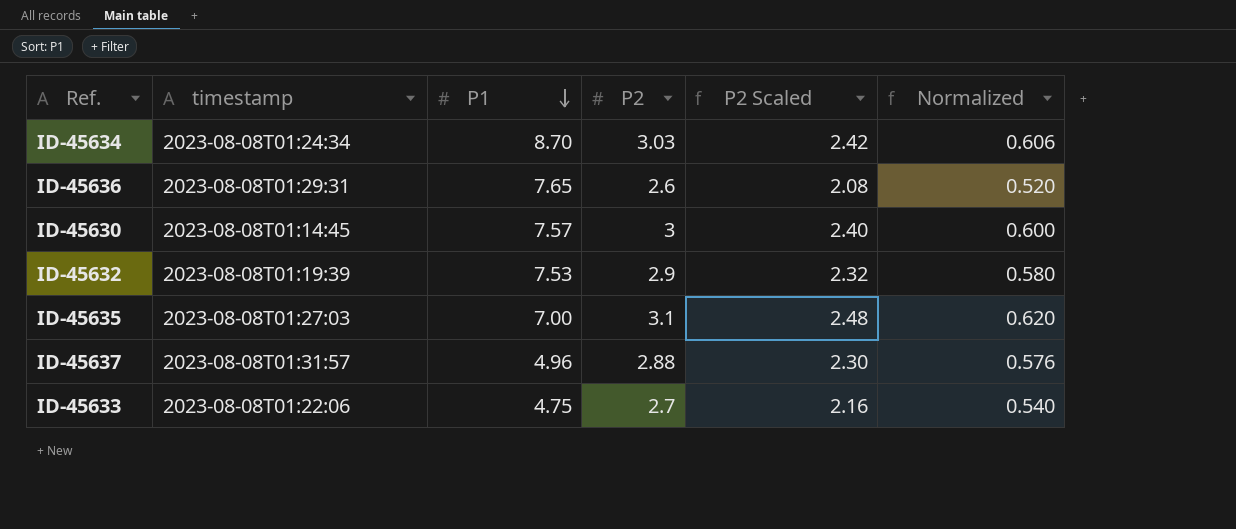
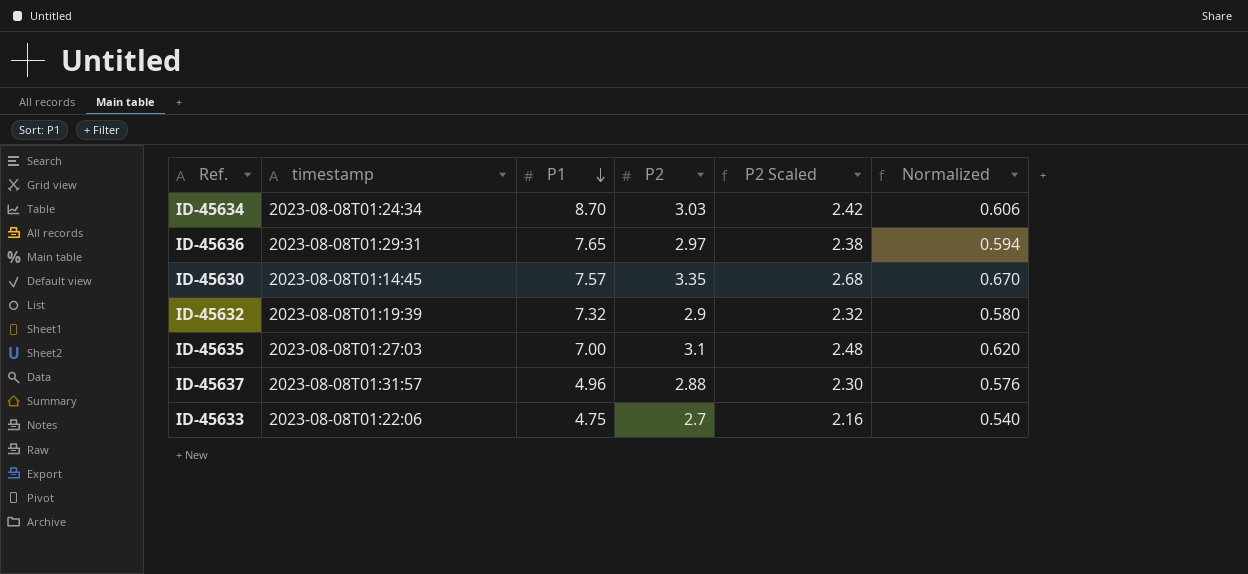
ID-45636 | P2: 2.6 -> 2.97
ID-45636 | P2 Scaled: 2.08 -> 2.38
ID-45636 | Normalized: 0.520 -> 0.594
ID-45630 | P2: 3 -> 3.35
ID-45630 | P2 Scaled: 2.40 -> 2.68
ID-45630 | Normalized: 0.600 -> 0.670
ID-45632 | P1: 7.53 -> 7.32

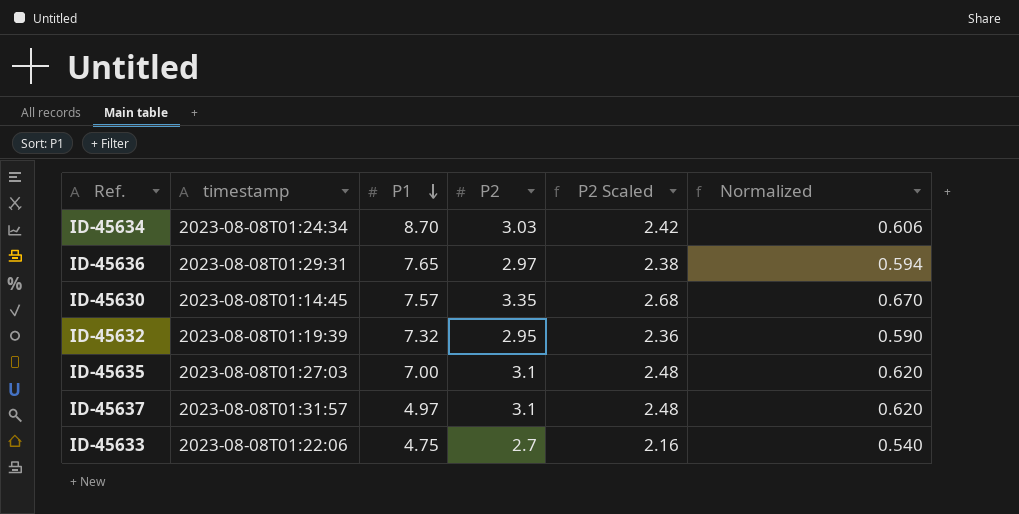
ID-45632 | P2: 2.9 -> 2.95
ID-45632 | P2 Scaled: 2.32 -> 2.36
ID-45632 | Normalized: 0.580 -> 0.590
ID-45637 | P1: 4.96 -> 4.97
ID-45637 | P2: 2.88 -> 3.1
ID-45637 | P2 Scaled: 2.30 -> 2.48
ID-45637 | Normalized: 0.576 -> 0.620

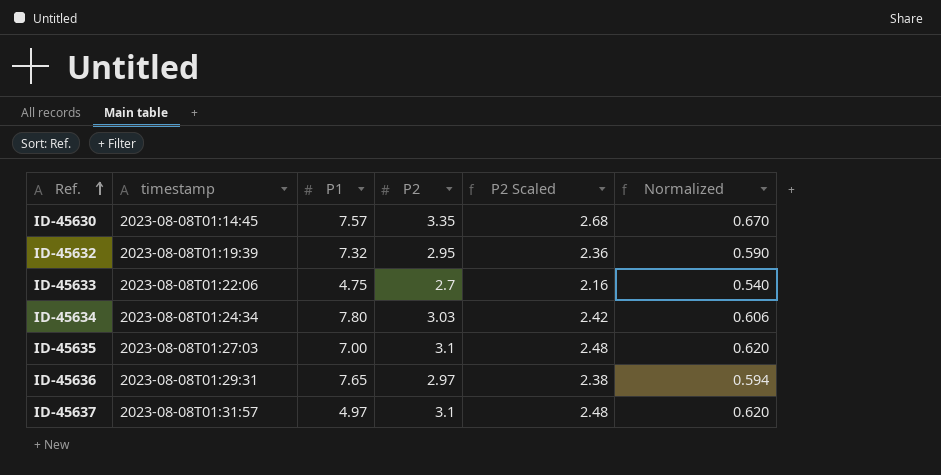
row order: P1 descending -> Ref. ascending
ID-45634 | P1: 8.70 -> 7.80

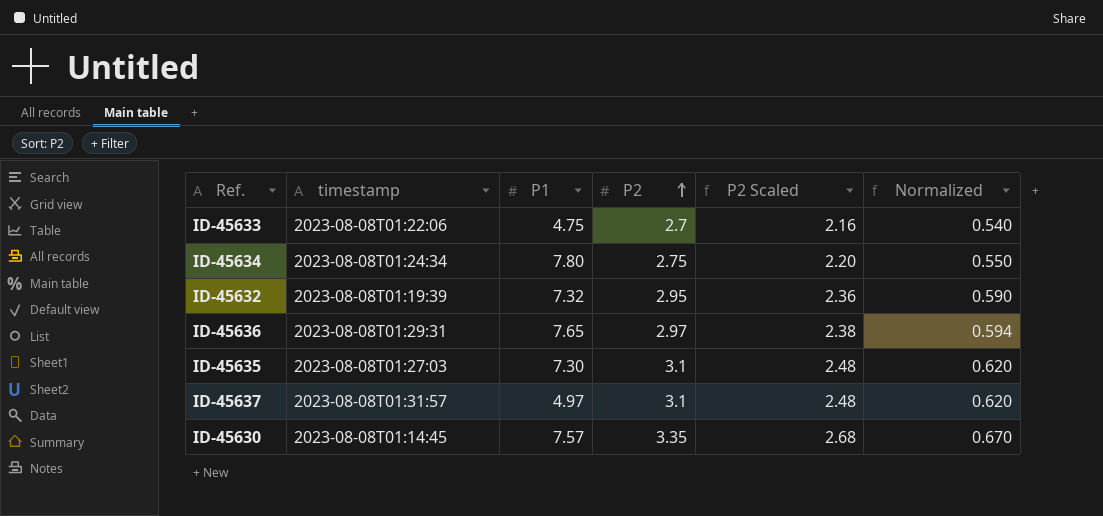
row order: Ref. ascending -> P2 ascending
ID-45634 | P2: 3.03 -> 2.75
ID-45634 | P2 Scaled: 2.42 -> 2.20
ID-45634 | Normalized: 0.606 -> 0.550
ID-45635 | P1: 7.00 -> 7.30

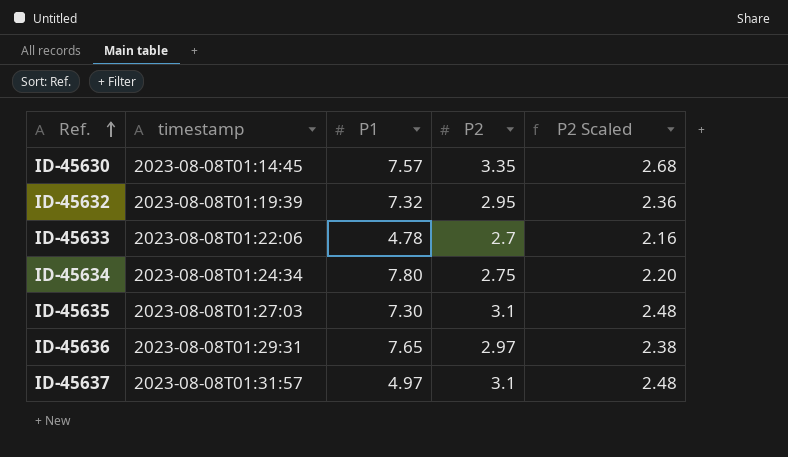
row order: P2 ascending -> Ref. ascending
column Normalized | formula: [P2] * 0.2 -> none
ID-45633 | P1: 4.75 -> 4.78

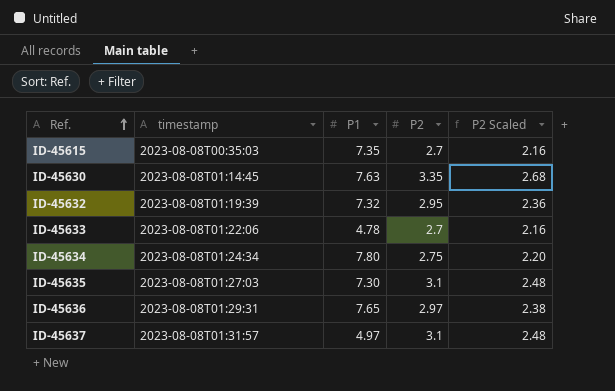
row ID-45615: none -> 2023-08-08T00:35:03 | 7.35 | 2.7 | 2.16
ID-45630 | P1: 7.57 -> 7.63

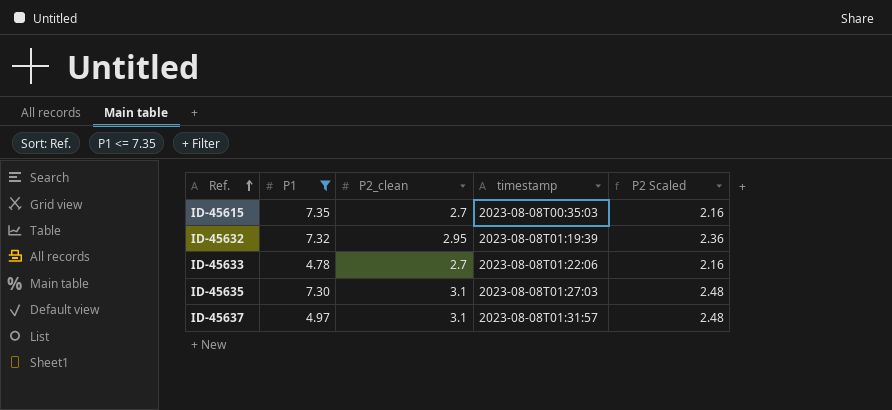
filter: none -> P1 <= 7.35
column name: P2 -> P2_clean
column timestamp | position: 2 -> 4

